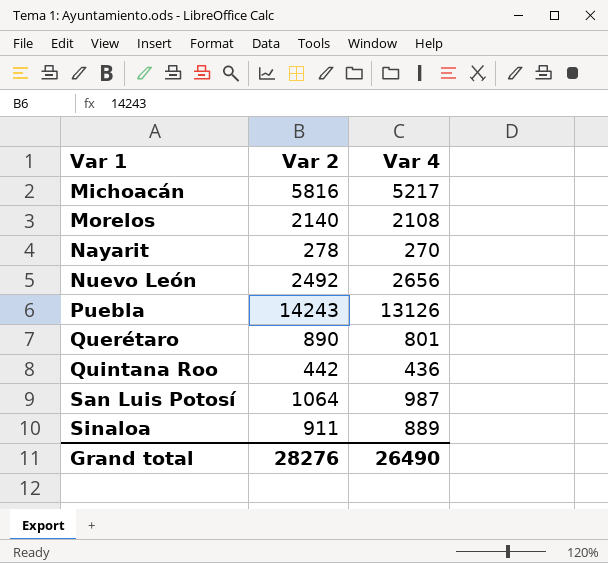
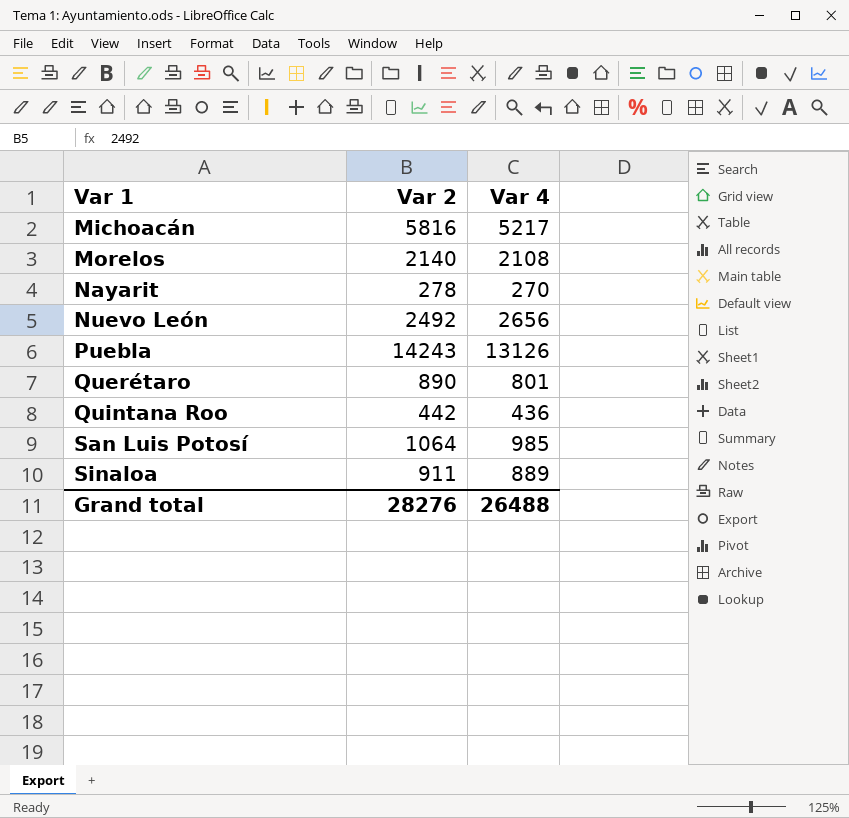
San Luis Potosí | Var 4: 987 -> 985
Grand total | Var 4: 26490 -> 26488

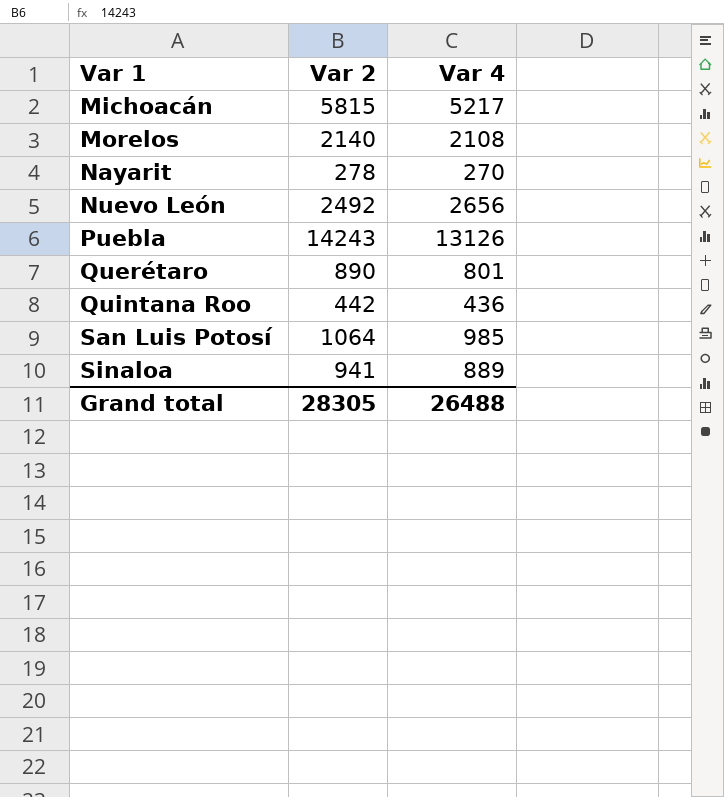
Michoacán | Var 2: 5816 -> 5815
Sinaloa | Var 2: 911 -> 941
Grand total | Var 2: 28276 -> 28305

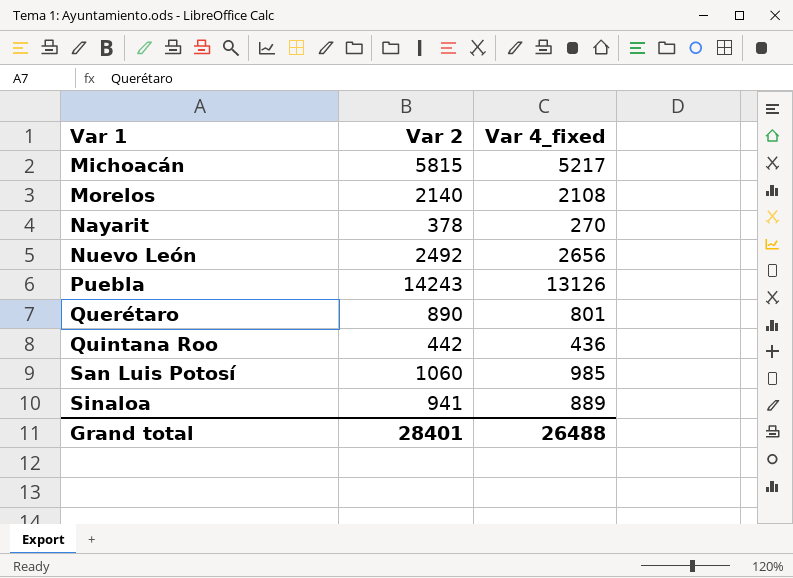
column name: Var 4 -> Var 4_fixed
Nayarit | Var 2: 278 -> 378
San Luis Potosí | Var 2: 1064 -> 1060
Grand total | Var 2: 28305 -> 28401

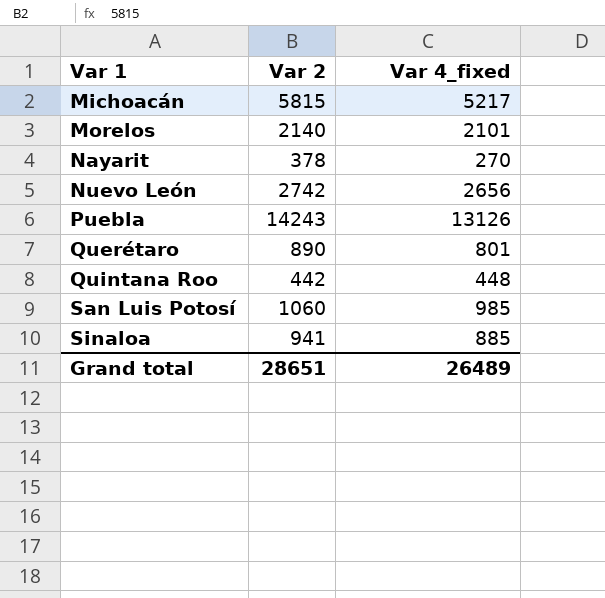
Morelos | Var 4_fixed: 2108 -> 2101
Nuevo León | Var 2: 2492 -> 2742
Quintana Roo | Var 4_fixed: 436 -> 448
Sinaloa | Var 4_fixed: 889 -> 885
Grand total | Var 2: 28401 -> 28651
Grand total | Var 4_fixed: 26488 -> 26489

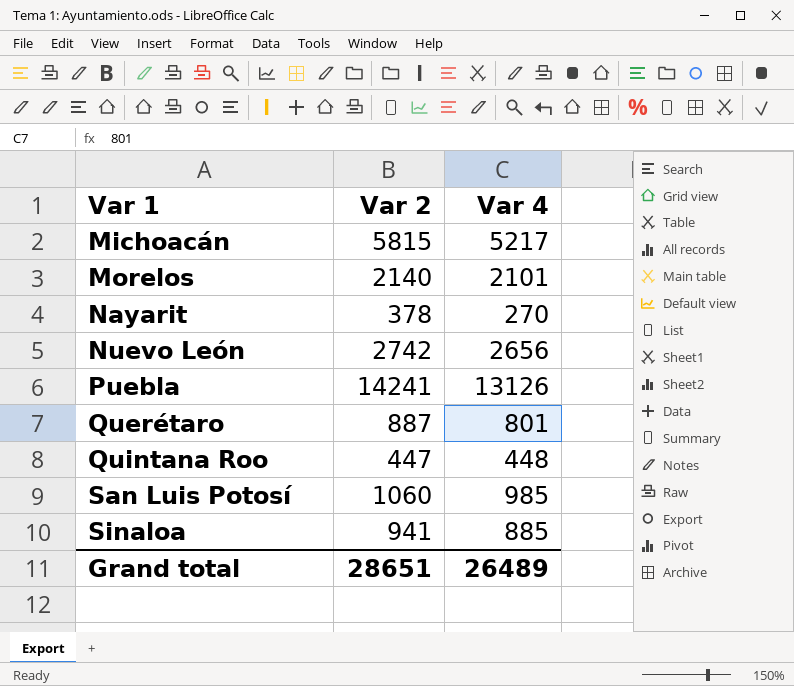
column name: Var 4_fixed -> Var 4
Puebla | Var 2: 14243 -> 14241
Querétaro | Var 2: 890 -> 887
Quintana Roo | Var 2: 442 -> 447

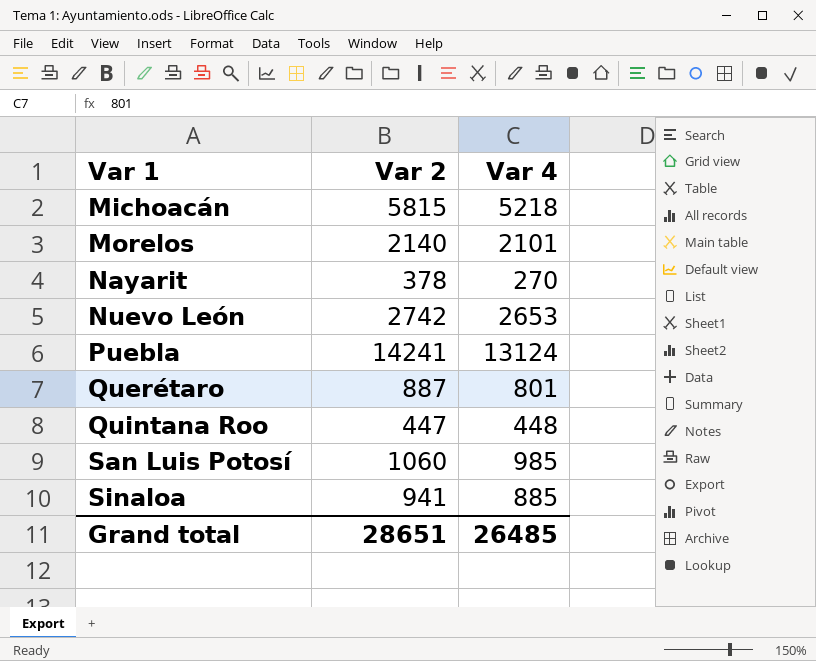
Michoacán | Var 4: 5217 -> 5218
Nuevo León | Var 4: 2656 -> 2653
Puebla | Var 4: 13126 -> 13124
Grand total | Var 4: 26489 -> 26485

